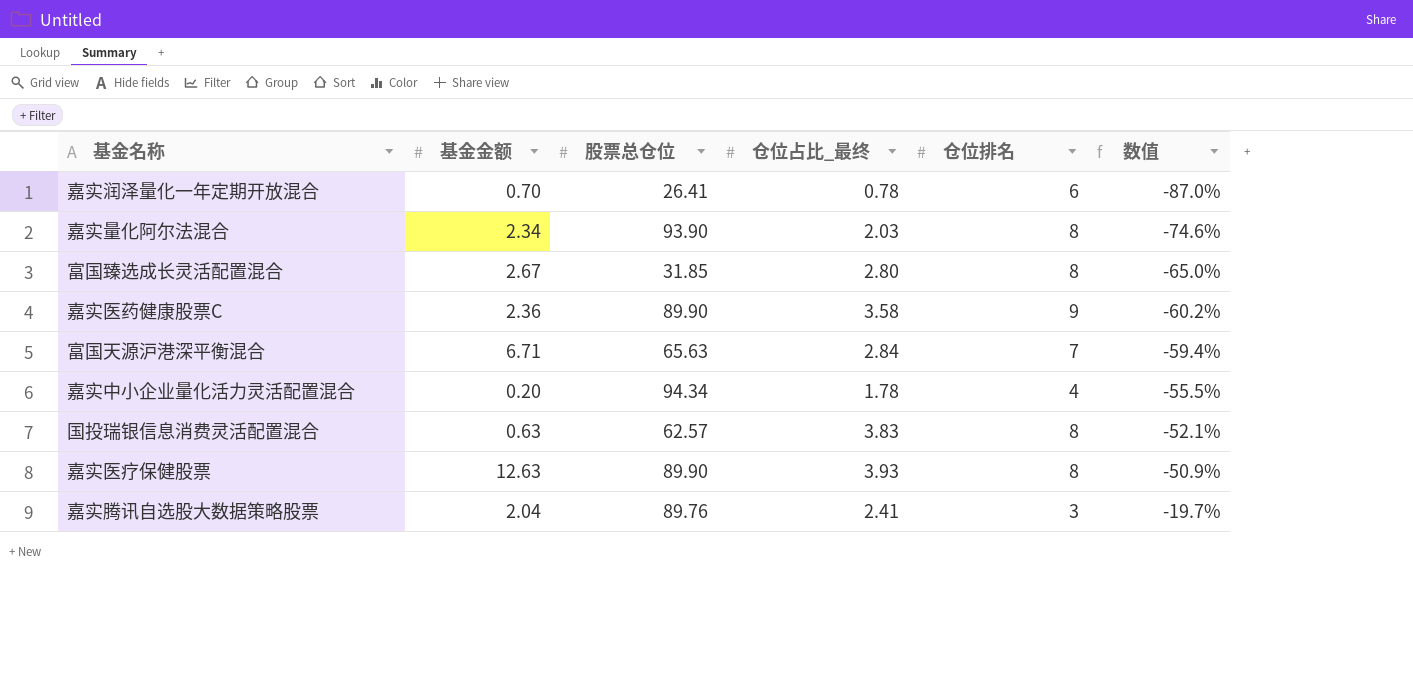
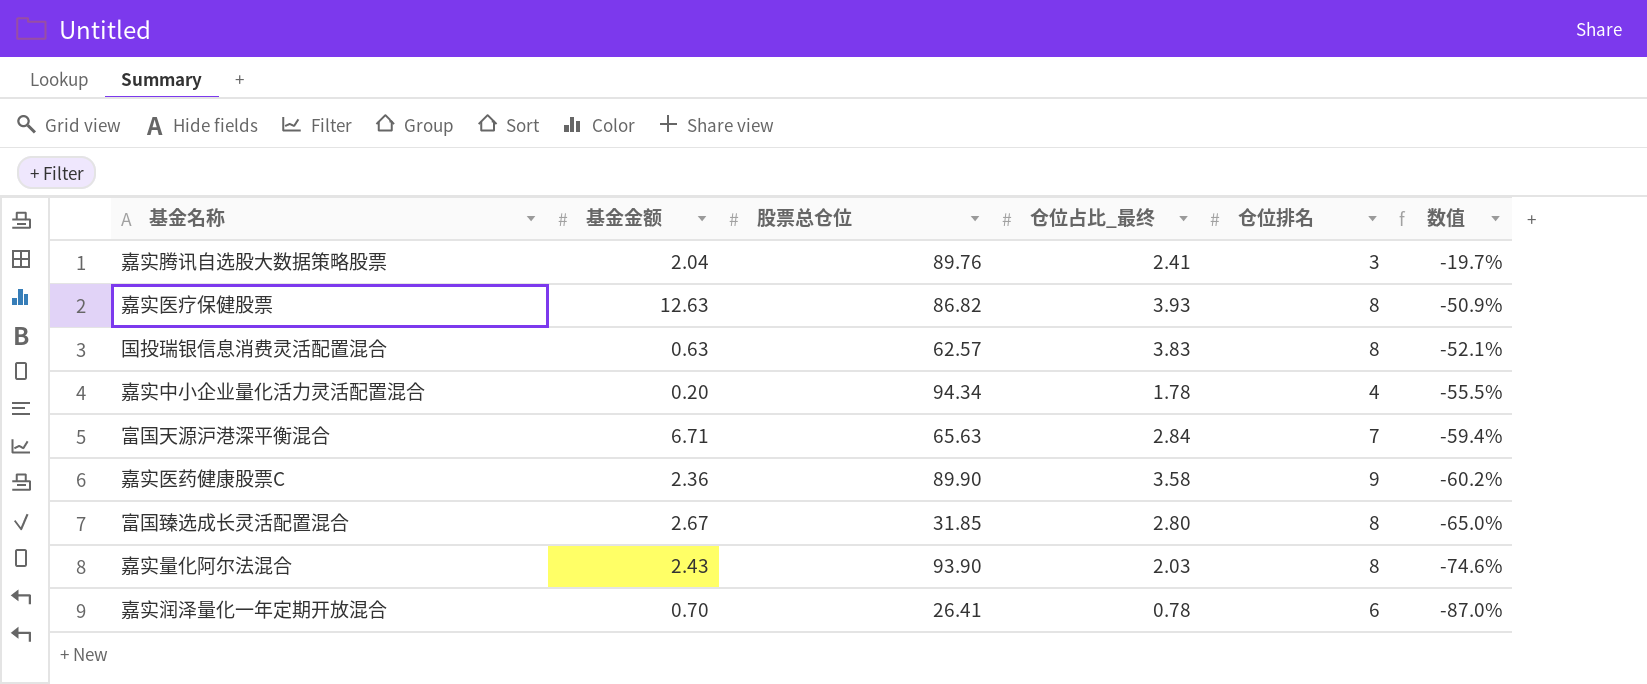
row order: 数值 ascending -> 数值 descending
嘉实医疗保健股票 | 股票总仓位: 89.90 -> 86.82
嘉实量化阿尔法混合 | 基金金额: 2.34 -> 2.43

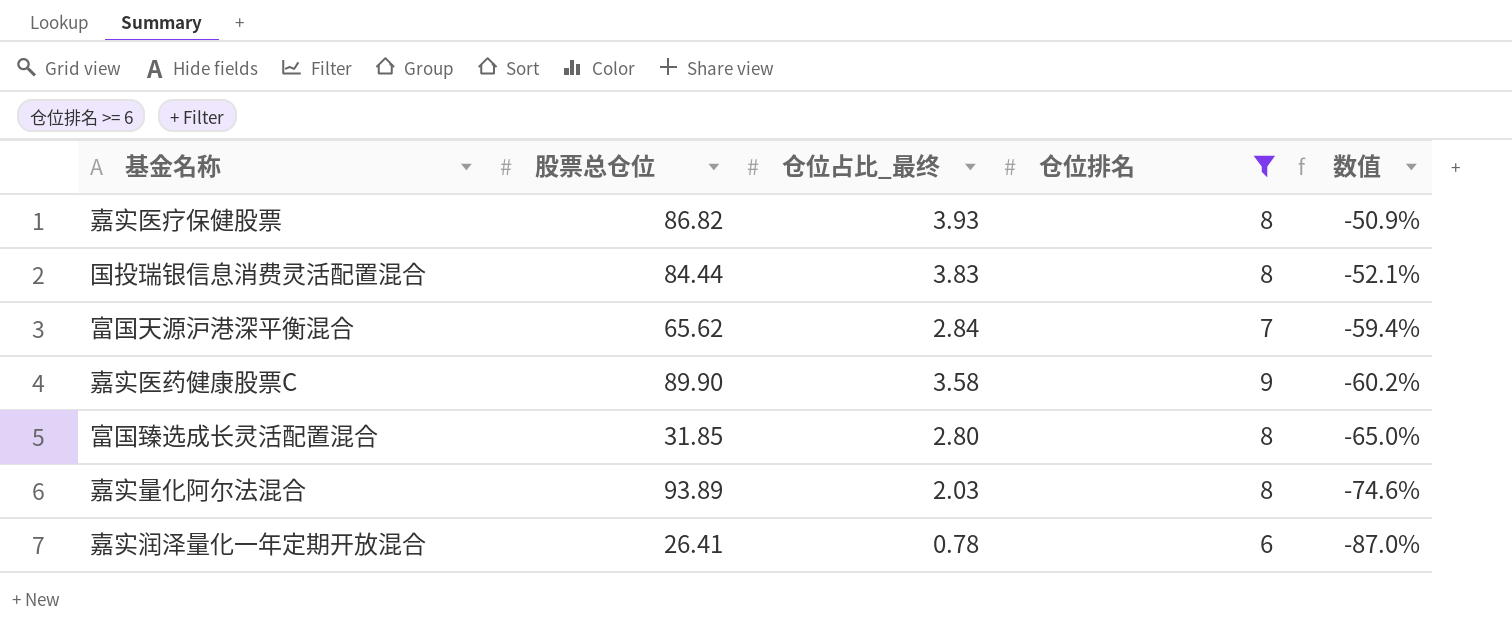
filter: none -> 仓位排名 >= 6
column 基金金额 | position: 2 -> none
国投瑞银信息消费灵活配置混合 | 股票总仓位: 62.57 -> 84.44
富国天源沪港深平衡混合 | 股票总仓位: 65.63 -> 65.62
嘉实量化阿尔法混合 | 股票总仓位: 93.90 -> 93.89

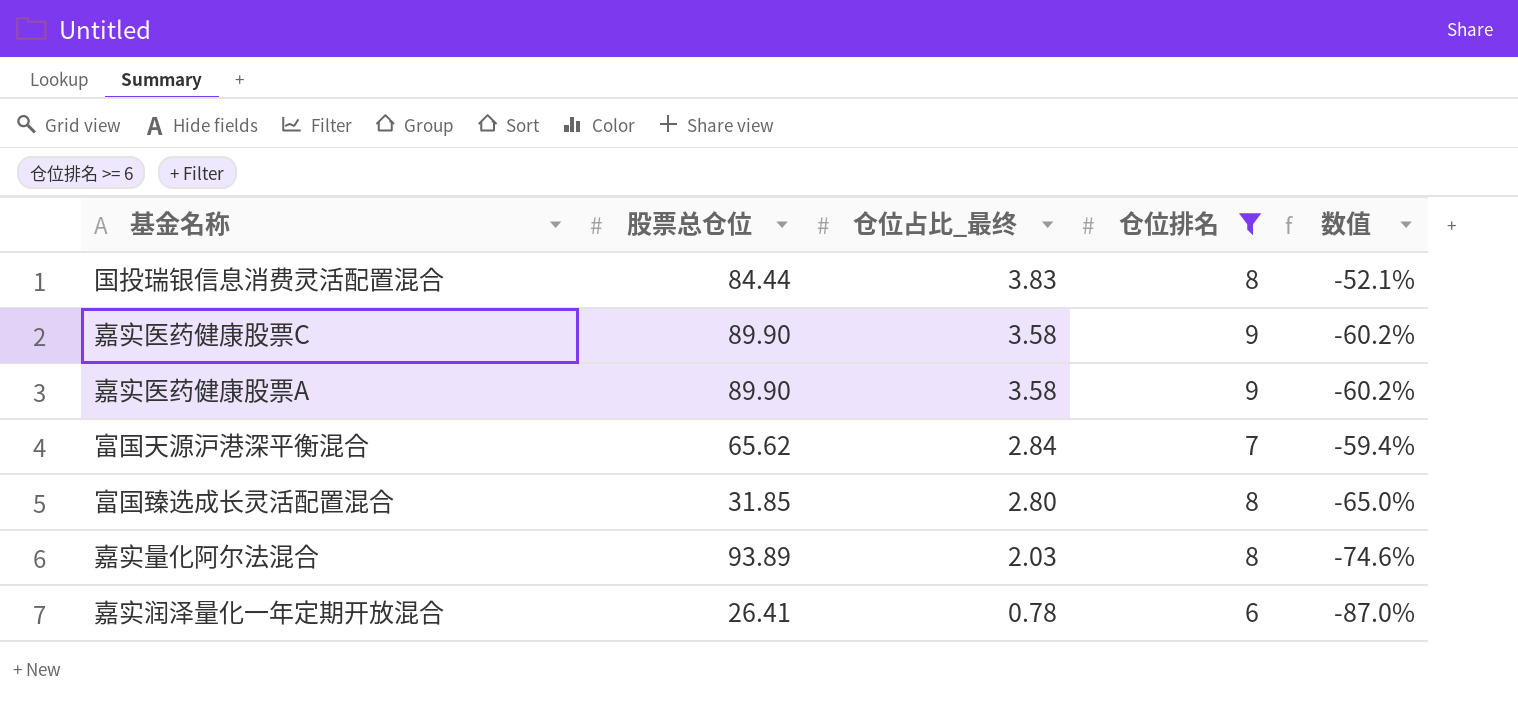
row order: 数值 descending -> 仓位占比_最终 descending
row 嘉实医疗保健股票: 86.82 | 3.93 | 8 | -50.9% -> none
row 嘉实医药健康股票A: none -> 89.90 | 3.58 | 9 | -60.2%

